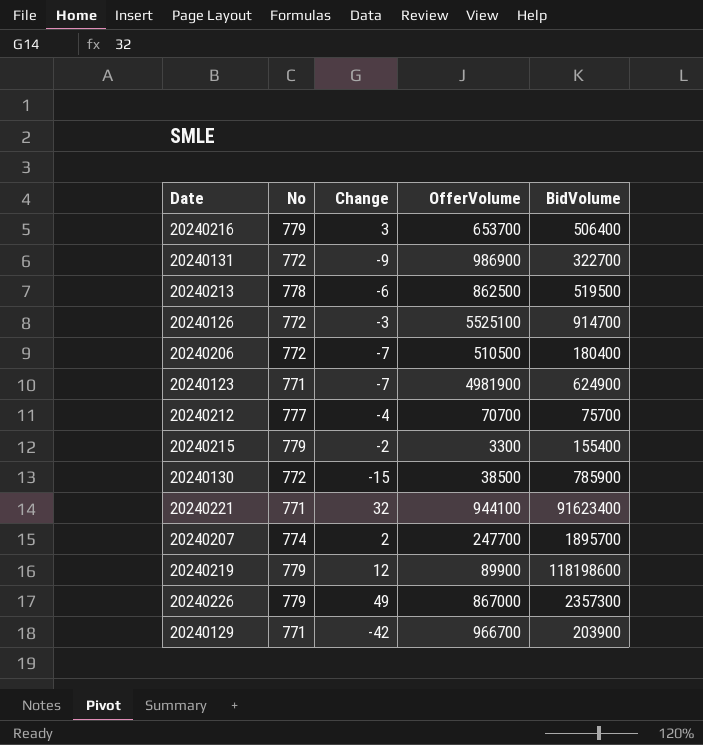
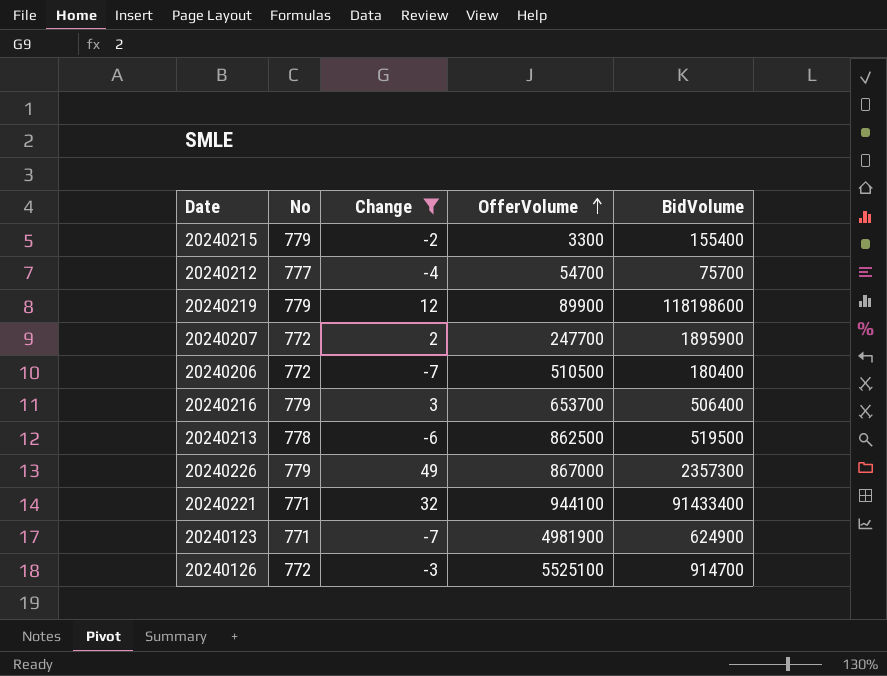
filter: none -> Change >= -7
row order: none -> OfferVolume ascending
20240212 | OfferVolume: 70700 -> 54700
20240207 | No: 774 -> 772
20240207 | BidVolume: 1895700 -> 1895900
20240221 | BidVolume: 91623400 -> 91433400

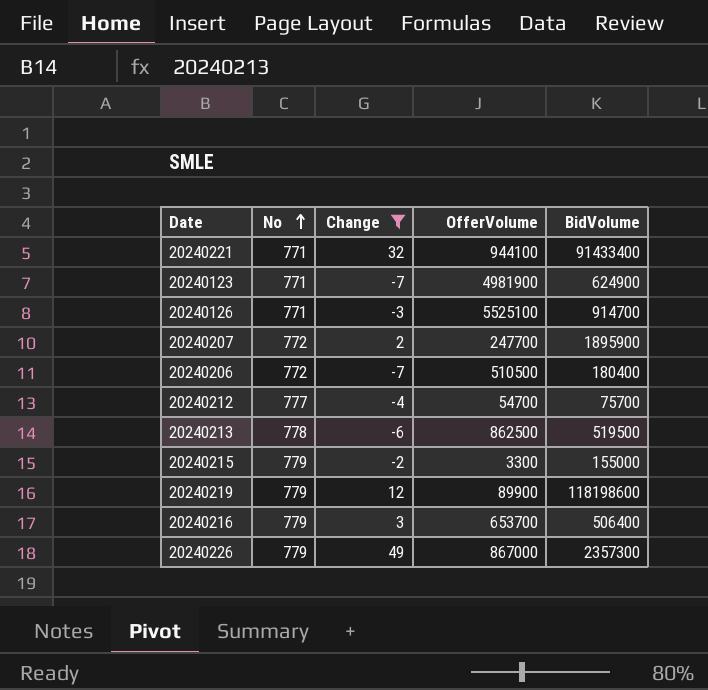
row order: OfferVolume ascending -> No ascending
20240126 | No: 772 -> 771
20240215 | BidVolume: 155400 -> 155000

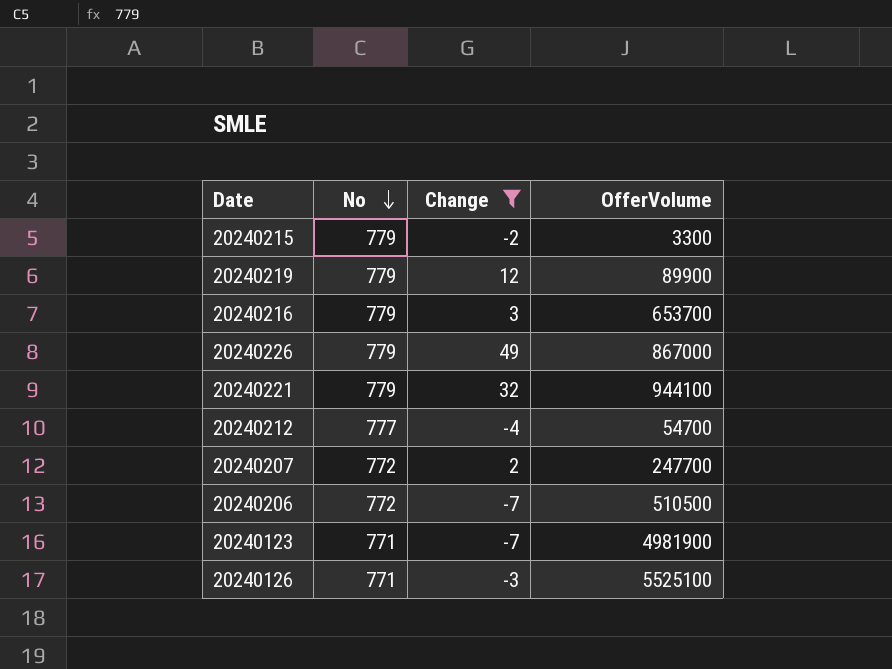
row order: No ascending -> No descending
column BidVolume | position: 5 -> none
row 20240213: 778 | -6 | 862500 | 519500 -> none
20240221 | No: 771 -> 779

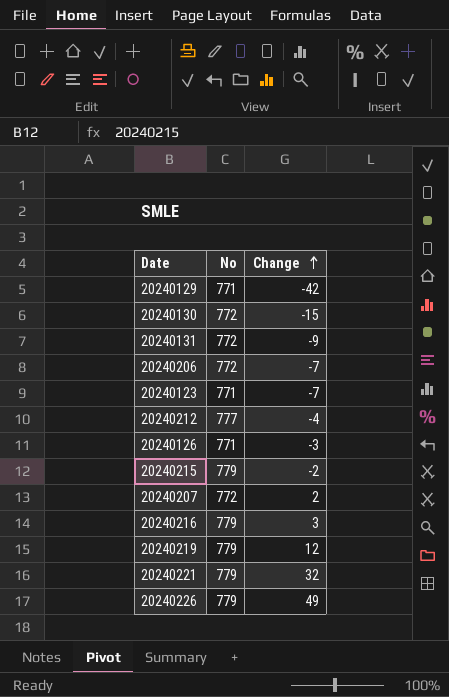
filter: Change >= -7 -> none
row order: No descending -> Change ascending
column OfferVolume | position: 4 -> none

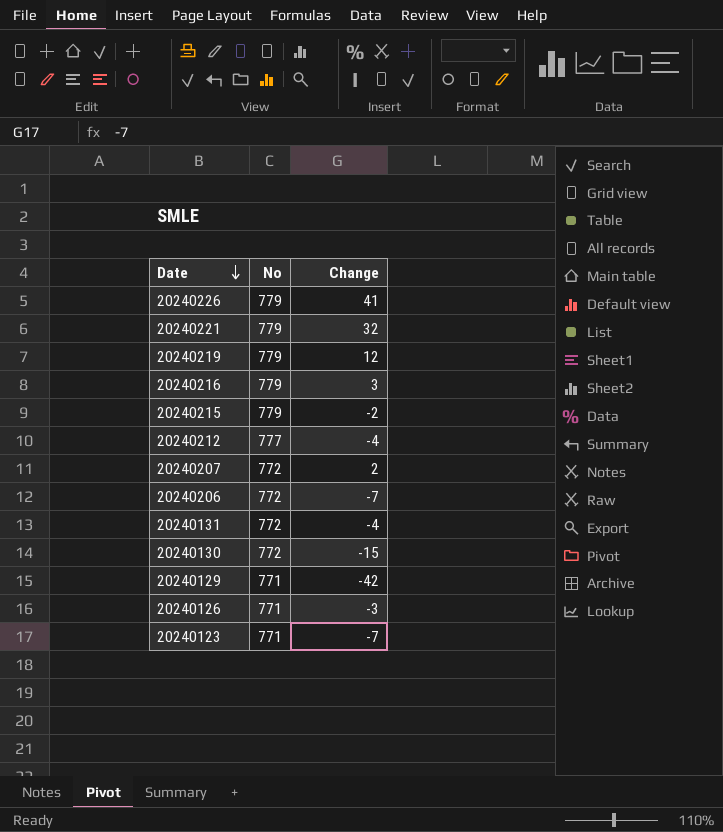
row order: Change ascending -> Date descending
20240226 | Change: 49 -> 41
20240131 | Change: -9 -> -4

